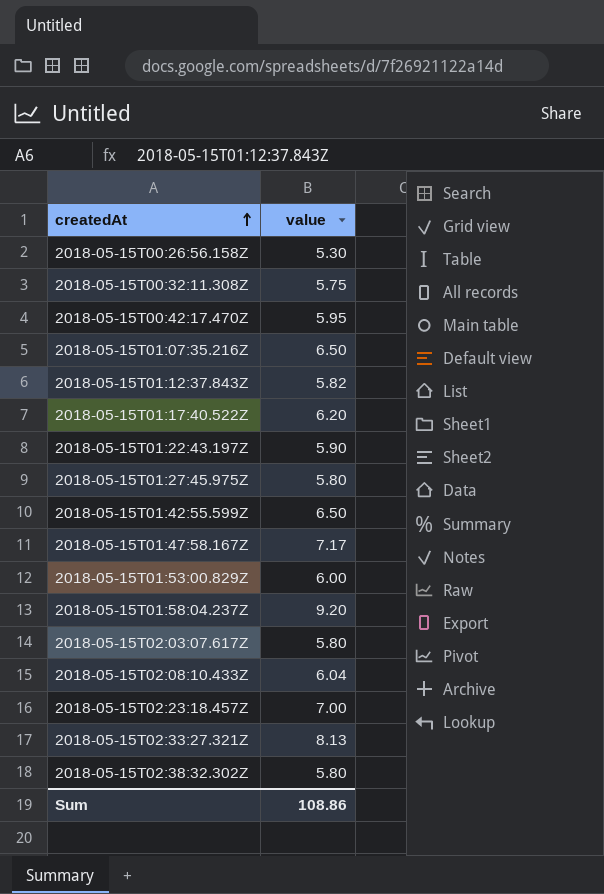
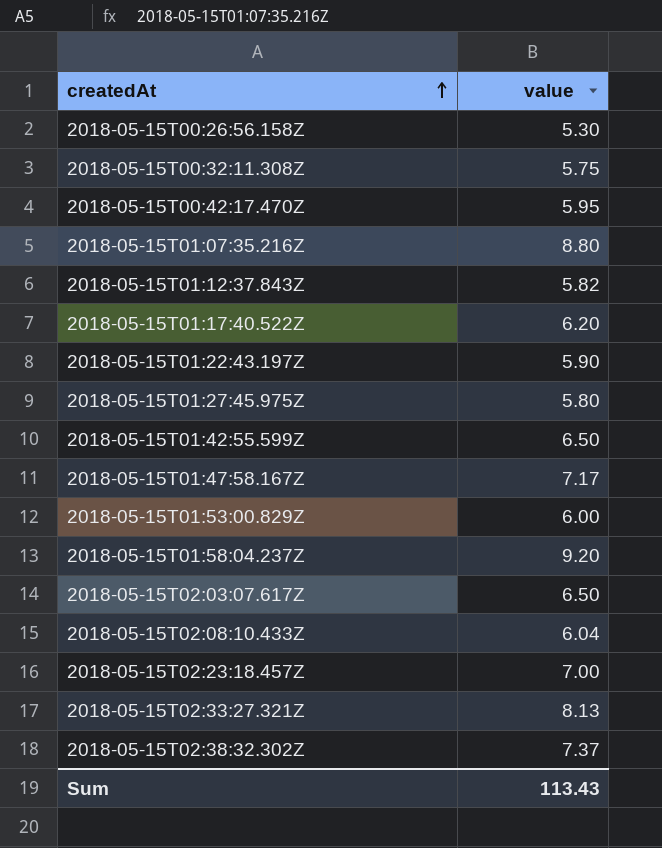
2018-05-15T01:07:35.216Z | value: 6.50 -> 8.80
2018-05-15T02:03:07.617Z | value: 5.80 -> 6.50
2018-05-15T02:38:32.302Z | value: 5.80 -> 7.37
Sum | value: 108.86 -> 113.43

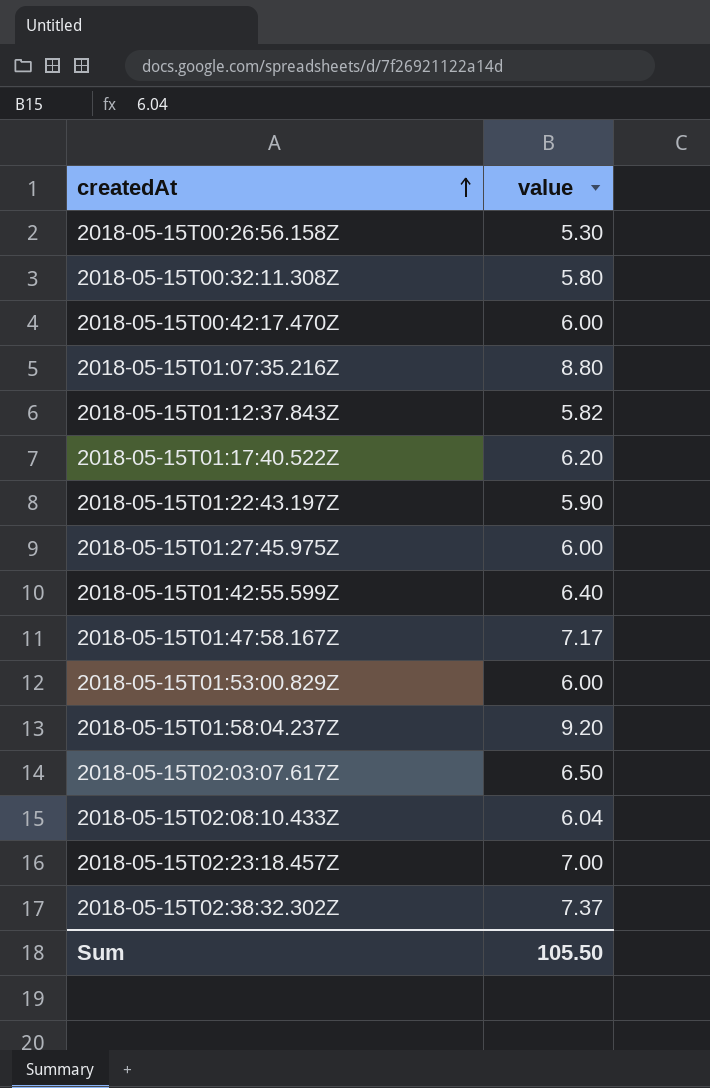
row 2018-05-15T02:33:27.321Z: 8.13 -> none
2018-05-15T00:32:11.308Z | value: 5.75 -> 5.80
2018-05-15T00:42:17.470Z | value: 5.95 -> 6.00
2018-05-15T01:27:45.975Z | value: 5.80 -> 6.00
2018-05-15T01:42:55.599Z | value: 6.50 -> 6.40
Sum | value: 113.43 -> 105.50

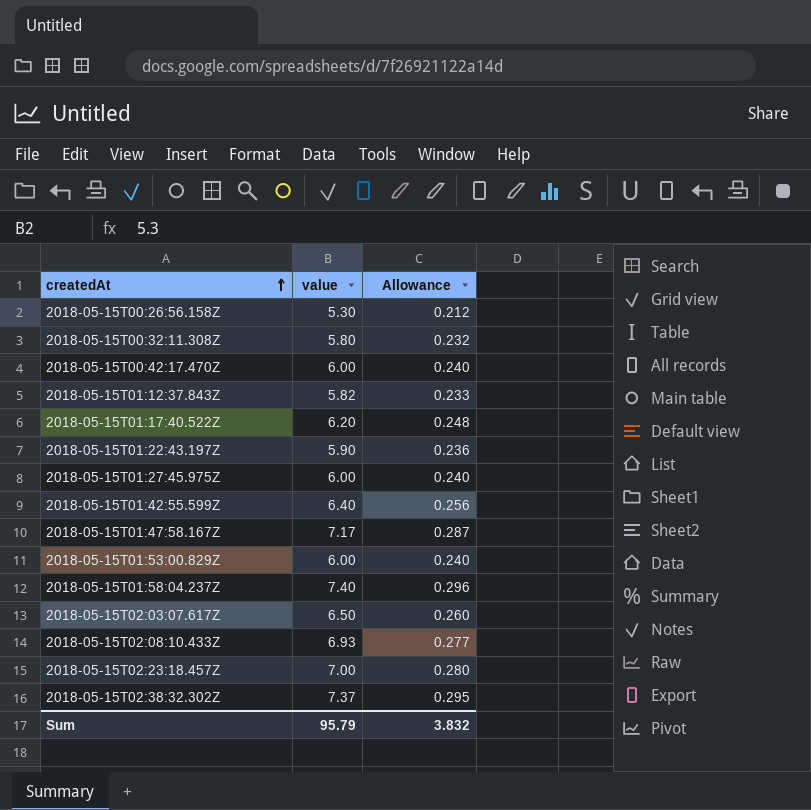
column Allowance | formula: none -> [value] * 0.04
row 2018-05-15T01:07:35.216Z: 8.80 -> none
2018-05-15T01:58:04.237Z | value: 9.20 -> 7.40
2018-05-15T02:08:10.433Z | value: 6.04 -> 6.93
Sum | value: 105.50 -> 95.79

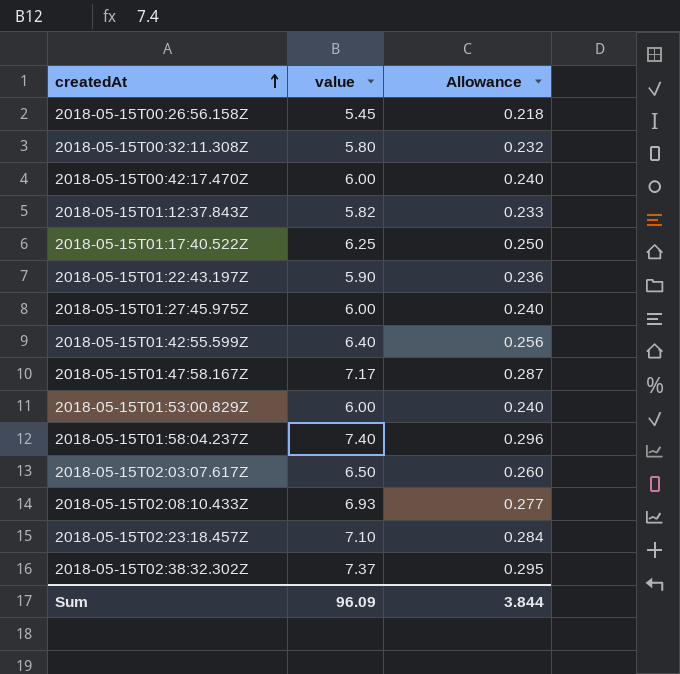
2018-05-15T00:26:56.158Z | value: 5.30 -> 5.45
2018-05-15T00:26:56.158Z | Allowance: 0.212 -> 0.218
2018-05-15T01:17:40.522Z | value: 6.20 -> 6.25
2018-05-15T01:17:40.522Z | Allowance: 0.248 -> 0.250
2018-05-15T02:23:18.457Z | value: 7.00 -> 7.10
2018-05-15T02:23:18.457Z | Allowance: 0.280 -> 0.284
Sum | value: 95.79 -> 96.09
Sum | Allowance: 3.832 -> 3.844

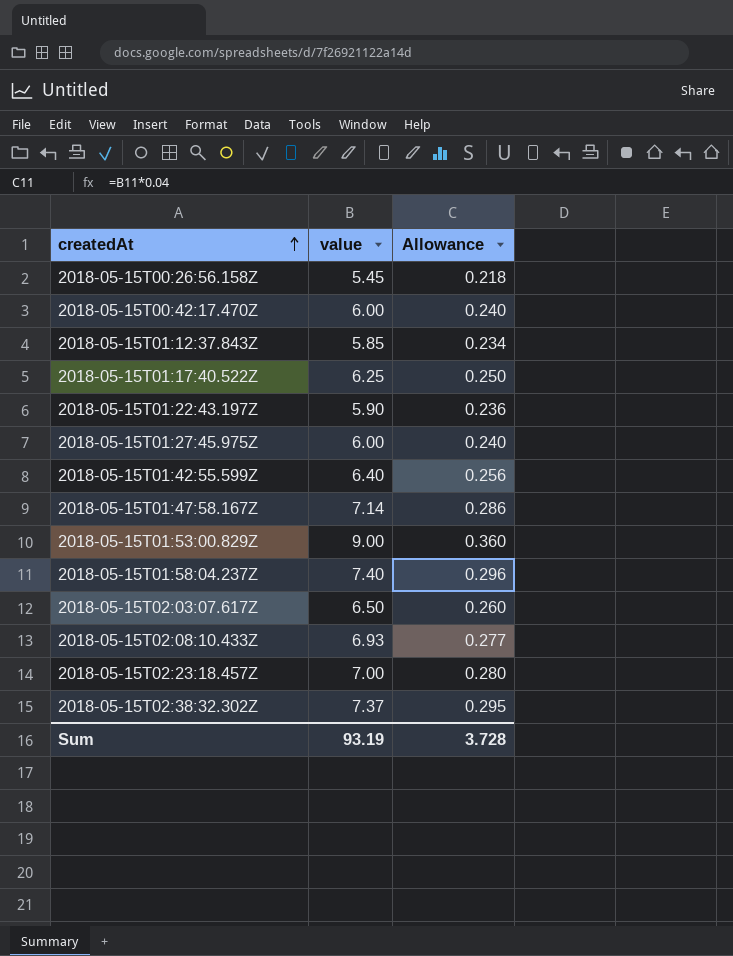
row 2018-05-15T00:32:11.308Z: 5.80 | 0.232 -> none
2018-05-15T01:12:37.843Z | value: 5.82 -> 5.85
2018-05-15T01:12:37.843Z | Allowance: 0.233 -> 0.234
2018-05-15T01:47:58.167Z | value: 7.17 -> 7.14
2018-05-15T01:47:58.167Z | Allowance: 0.287 -> 0.286
2018-05-15T01:53:00.829Z | value: 6.00 -> 9.00
2018-05-15T01:53:00.829Z | Allowance: 0.240 -> 0.360
2018-05-15T02:23:18.457Z | value: 7.10 -> 7.00
2018-05-15T02:23:18.457Z | Allowance: 0.284 -> 0.280
Sum | value: 96.09 -> 93.19
Sum | Allowance: 3.844 -> 3.728

